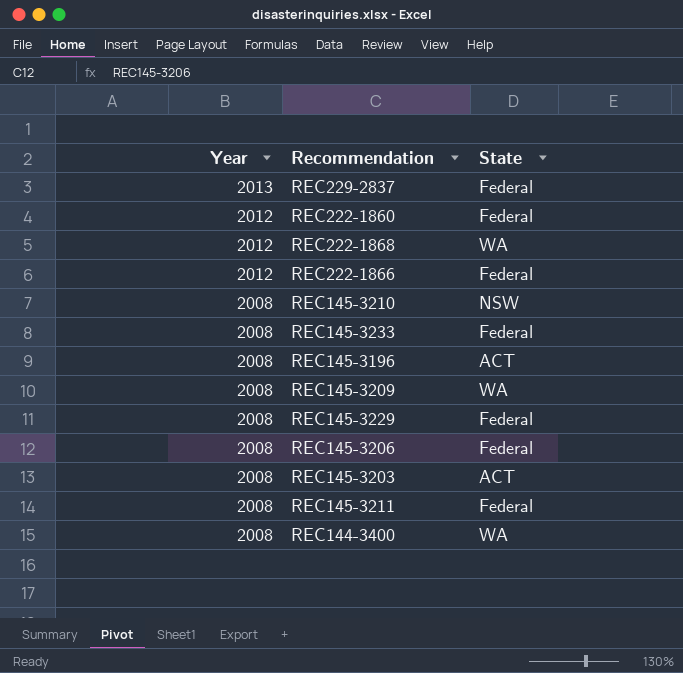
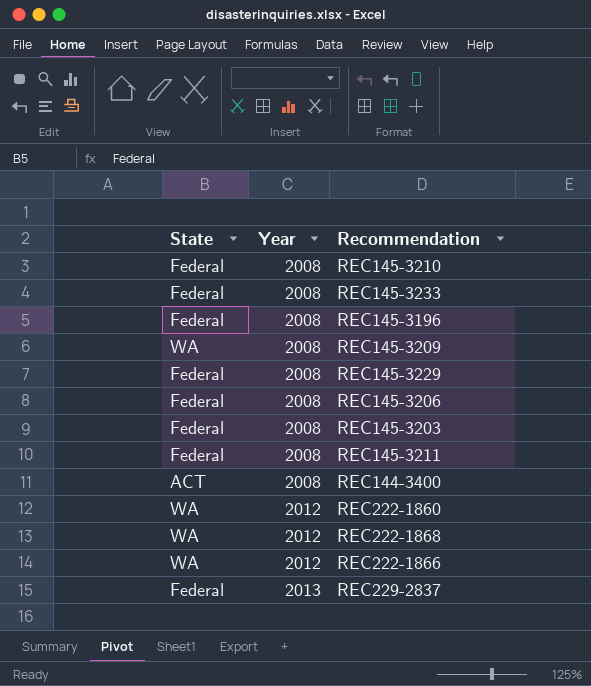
row order: Year descending -> Year ascending
column State | position: 3 -> 1
REC145-3210 | State: NSW -> Federal
REC145-3196 | State: ACT -> Federal
REC145-3203 | State: ACT -> Federal
REC144-3400 | State: WA -> ACT
REC222-1860 | State: Federal -> WA
REC222-1866 | State: Federal -> WA

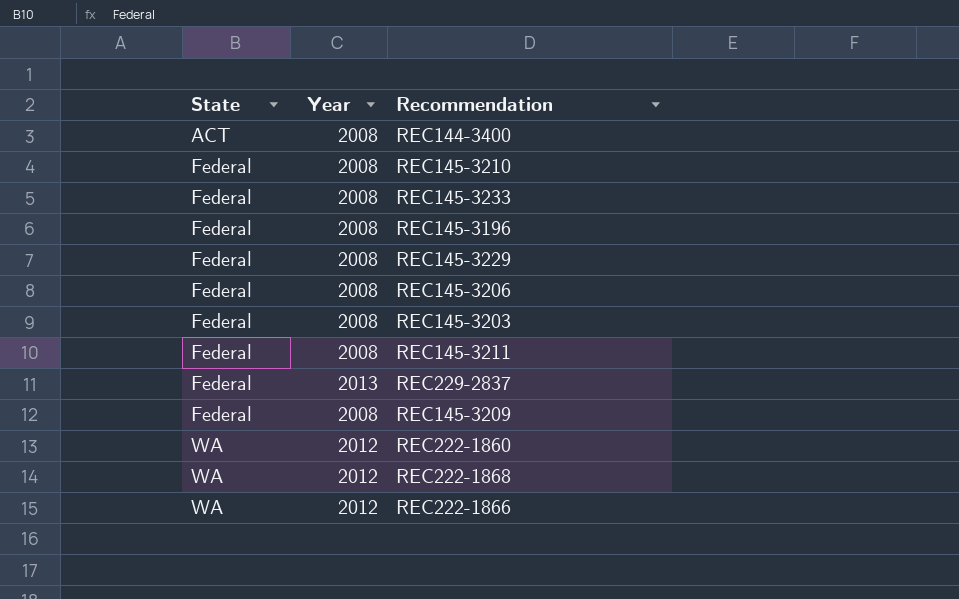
row order: Year ascending -> State ascending
REC145-3209 | State: WA -> Federal

